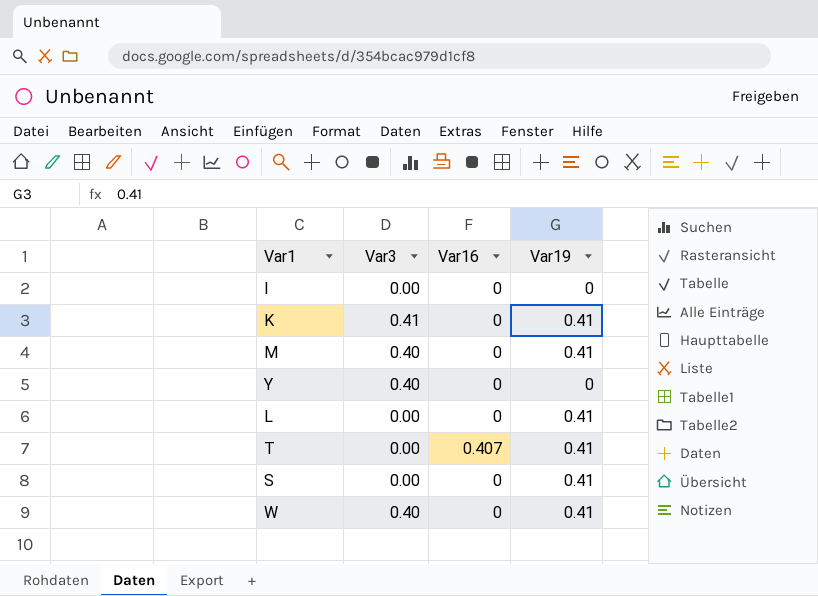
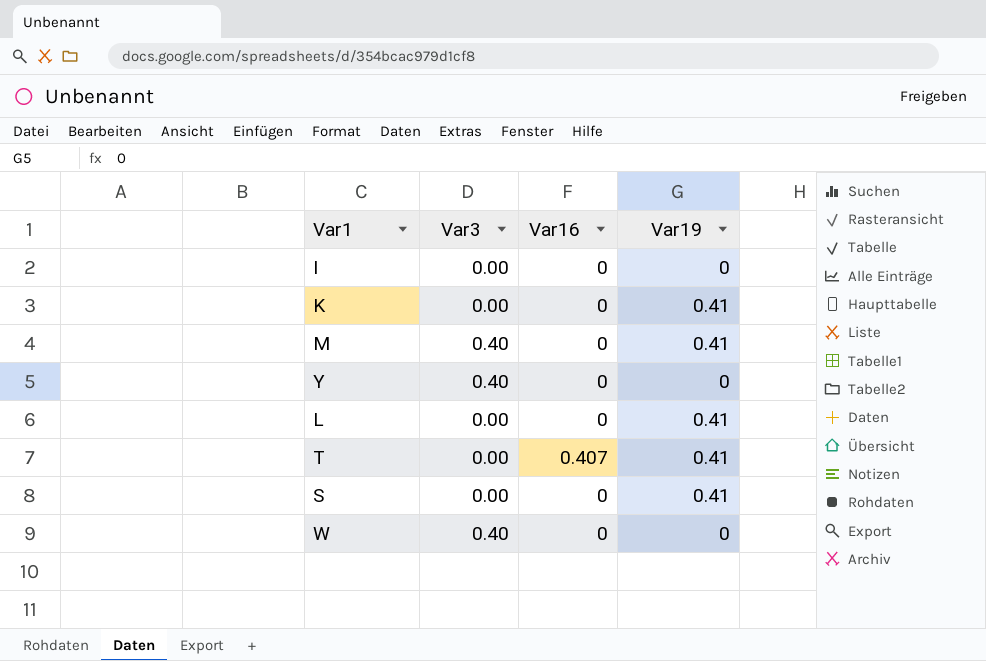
K | Var3: 0.41 -> 0.00
W | Var19: 0.41 -> 0

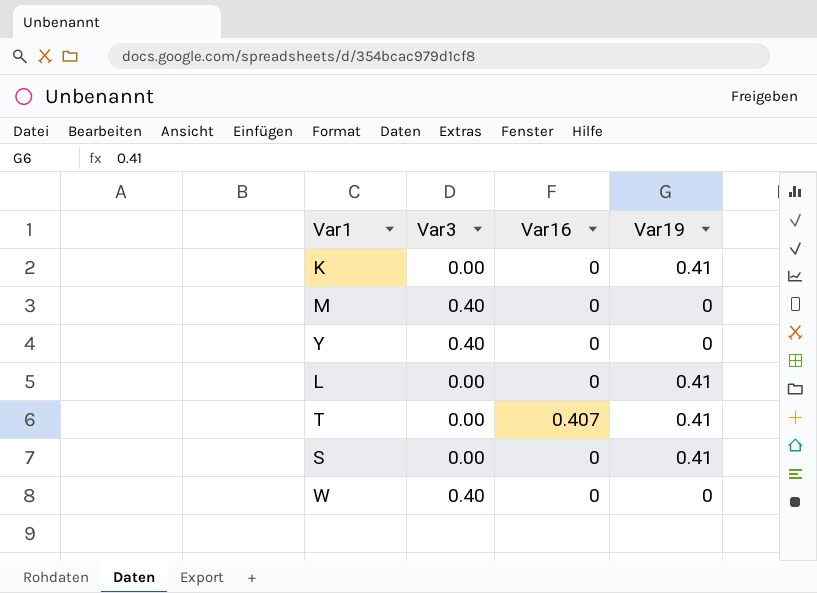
row I: 0.00 | 0 | 0 -> none
M | Var19: 0.41 -> 0

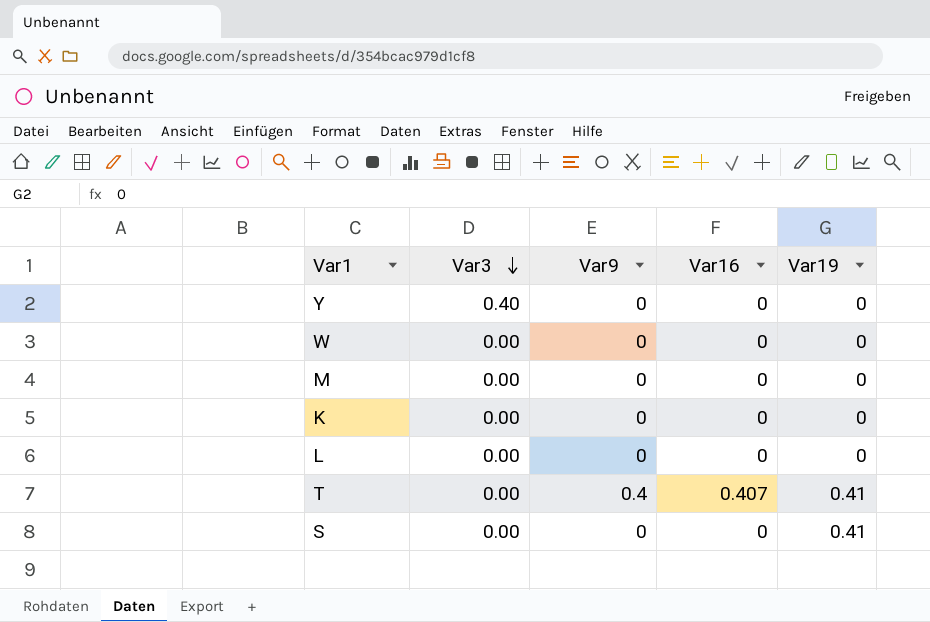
row order: none -> Var3 descending
column Var9 | position: none -> 3
W | Var3: 0.40 -> 0.00
M | Var3: 0.40 -> 0.00
K | Var19: 0.41 -> 0
L | Var19: 0.41 -> 0

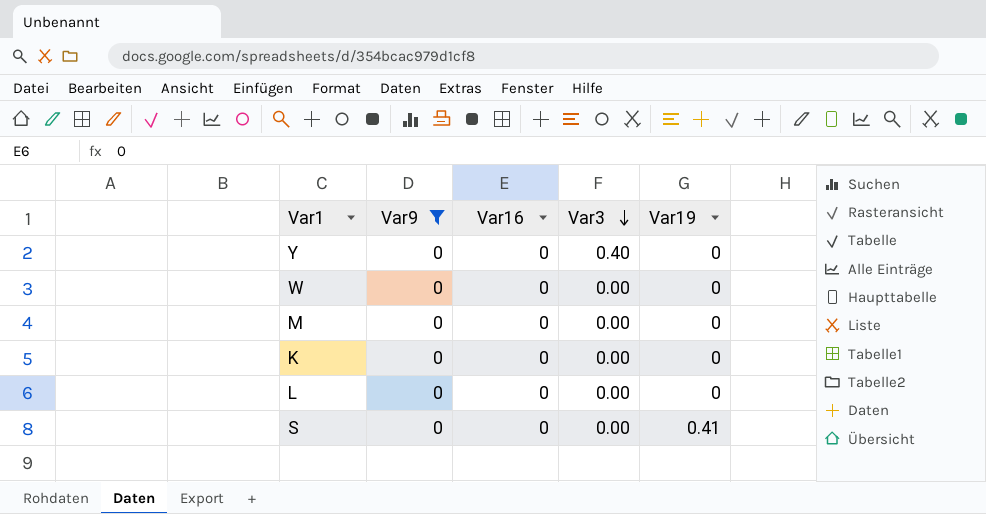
filter: none -> Var9 = 0
column Var3 | position: 2 -> 4

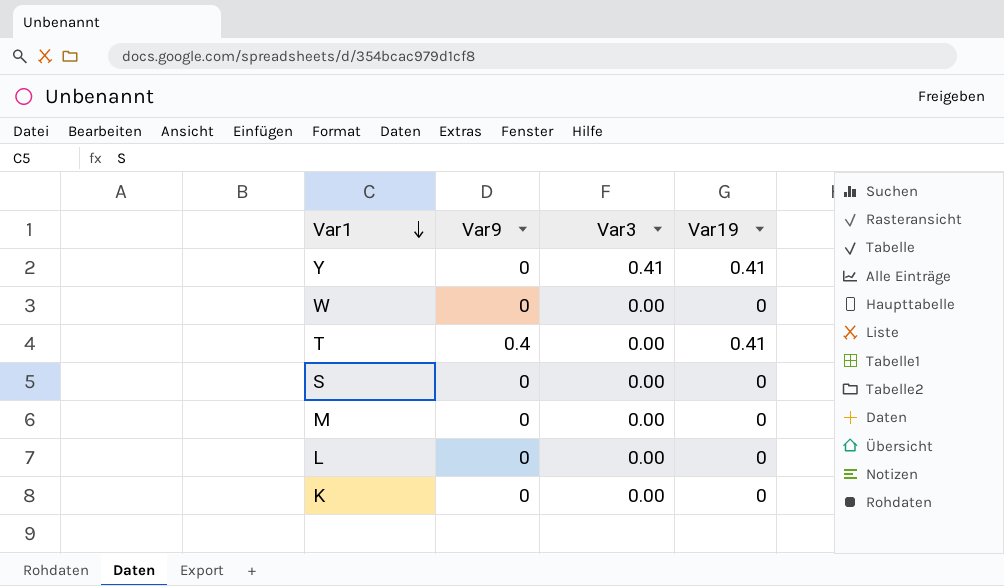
filter: Var9 = 0 -> none
row order: Var3 descending -> Var1 descending
column Var16 | position: 3 -> none
Y | Var3: 0.40 -> 0.41
Y | Var19: 0 -> 0.41
S | Var19: 0.41 -> 0

